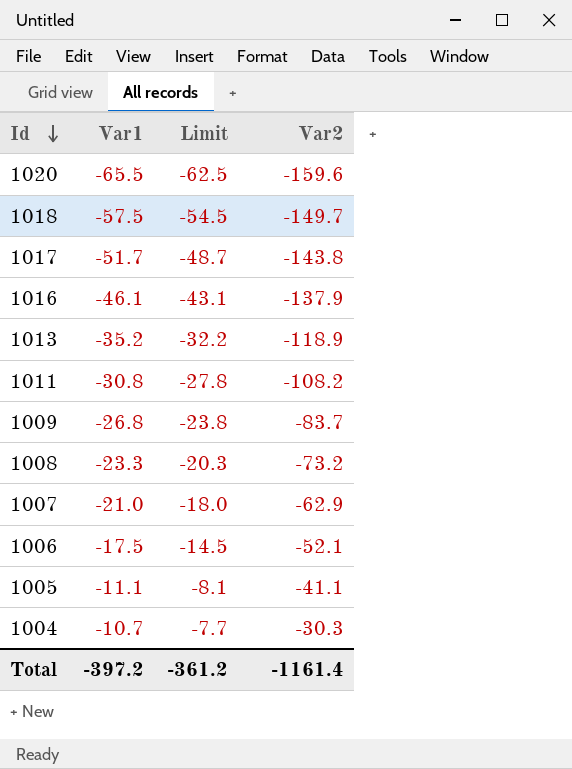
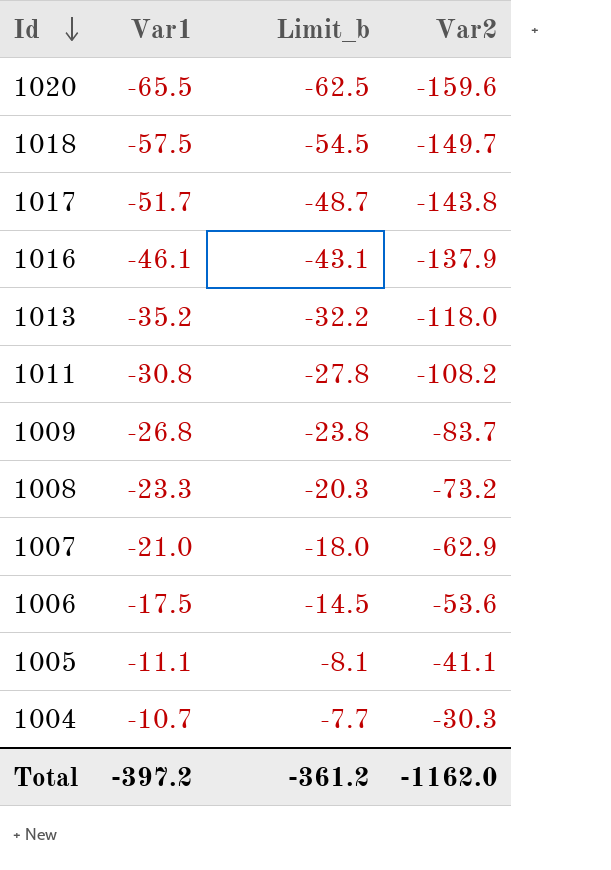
column name: Limit -> Limit_b
1013 | Var2: -118.9 -> -118.0
1006 | Var2: -52.1 -> -53.6
Total | Var2: -1161.4 -> -1162.0

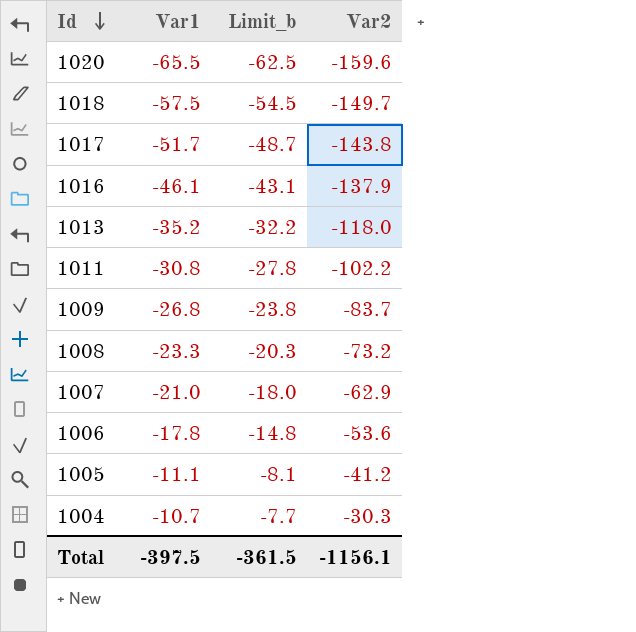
1011 | Var2: -108.2 -> -102.2
1006 | Var1: -17.5 -> -17.8
1006 | Limit_b: -14.5 -> -14.8
1005 | Var2: -41.1 -> -41.2
Total | Var1: -397.2 -> -397.5
Total | Limit_b: -361.2 -> -361.5
Total | Var2: -1162.0 -> -1156.1

